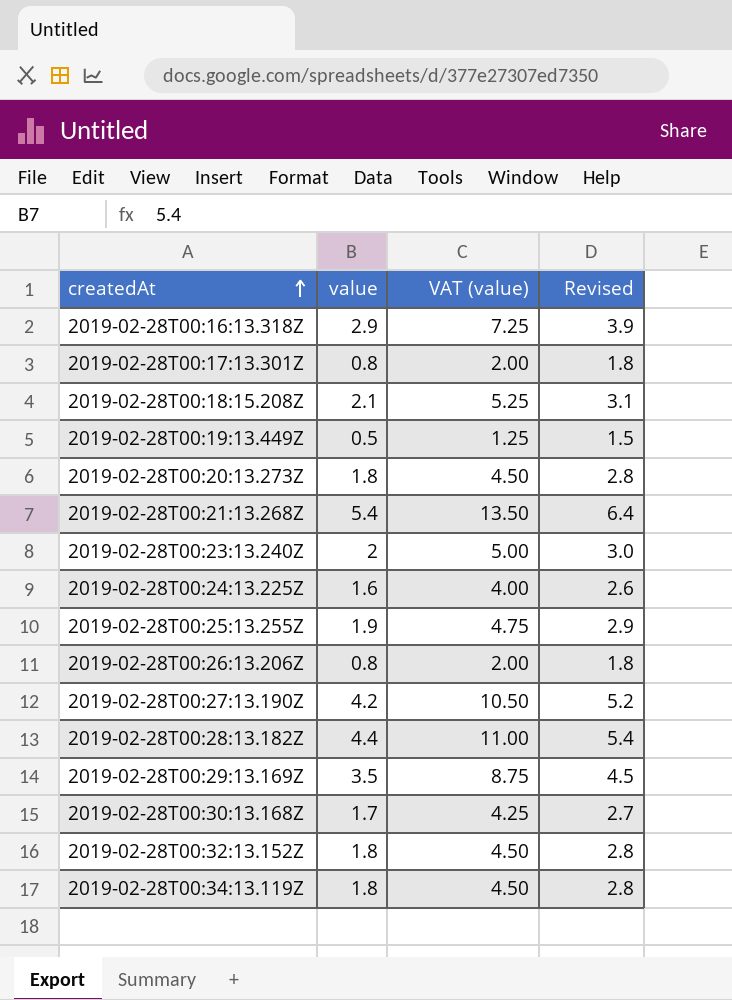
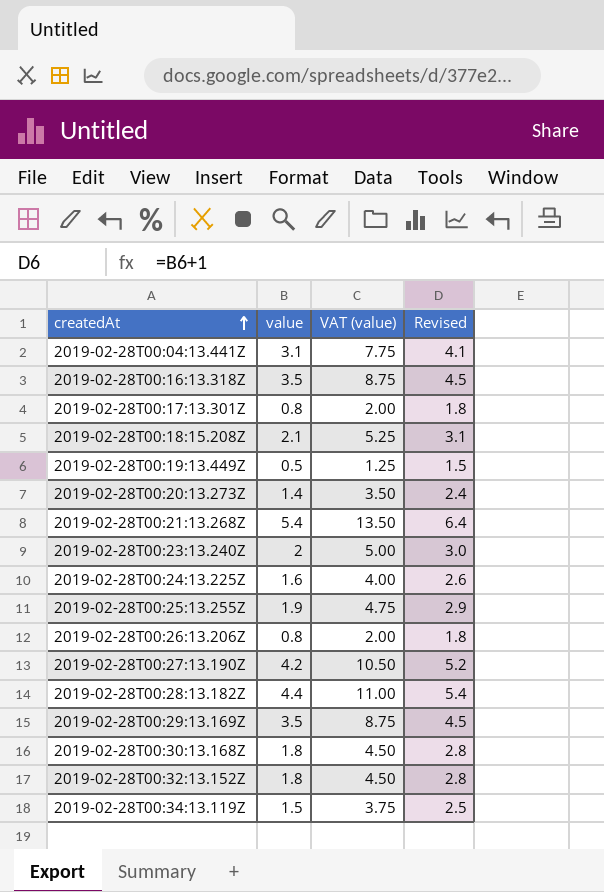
row 2019-02-28T00:04:13.441Z: none -> 3.1 | 7.75 | 4.1
2019-02-28T00:16:13.318Z | value: 2.9 -> 3.5
2019-02-28T00:16:13.318Z | VAT (value): 7.25 -> 8.75
2019-02-28T00:16:13.318Z | Revised: 3.9 -> 4.5
2019-02-28T00:20:13.273Z | value: 1.8 -> 1.4
2019-02-28T00:20:13.273Z | VAT (value): 4.50 -> 3.50
2019-02-28T00:20:13.273Z | Revised: 2.8 -> 2.4
2019-02-28T00:30:13.168Z | value: 1.7 -> 1.8
2019-02-28T00:30:13.168Z | VAT (value): 4.25 -> 4.50
2019-02-28T00:30:13.168Z | Revised: 2.7 -> 2.8
2019-02-28T00:34:13.119Z | value: 1.8 -> 1.5
2019-02-28T00:34:13.119Z | VAT (value): 4.50 -> 3.75
2019-02-28T00:34:13.119Z | Revised: 2.8 -> 2.5

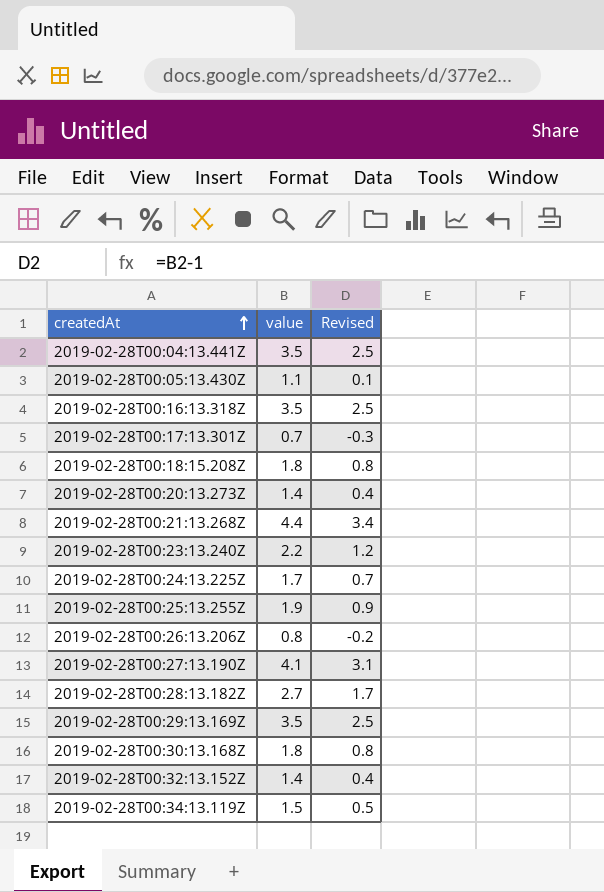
column VAT (value) | formula: [value] * 2.5 -> none
column Revised | formula: [value] + 1 -> [value] - 1
row 2019-02-28T00:19:13.449Z: 0.5 | 1.25 | 1.5 -> none
2019-02-28T00:04:13.441Z | value: 3.1 -> 3.5
row 2019-02-28T00:05:13.430Z: none -> 1.1 | 0.1
2019-02-28T00:17:13.301Z | value: 0.8 -> 0.7
2019-02-28T00:18:15.208Z | value: 2.1 -> 1.8
2019-02-28T00:21:13.268Z | value: 5.4 -> 4.4
2019-02-28T00:23:13.240Z | value: 2 -> 2.2
2019-02-28T00:24:13.225Z | value: 1.6 -> 1.7
2019-02-28T00:27:13.190Z | value: 4.2 -> 4.1
2019-02-28T00:28:13.182Z | value: 4.4 -> 2.7
2019-02-28T00:32:13.152Z | value: 1.8 -> 1.4

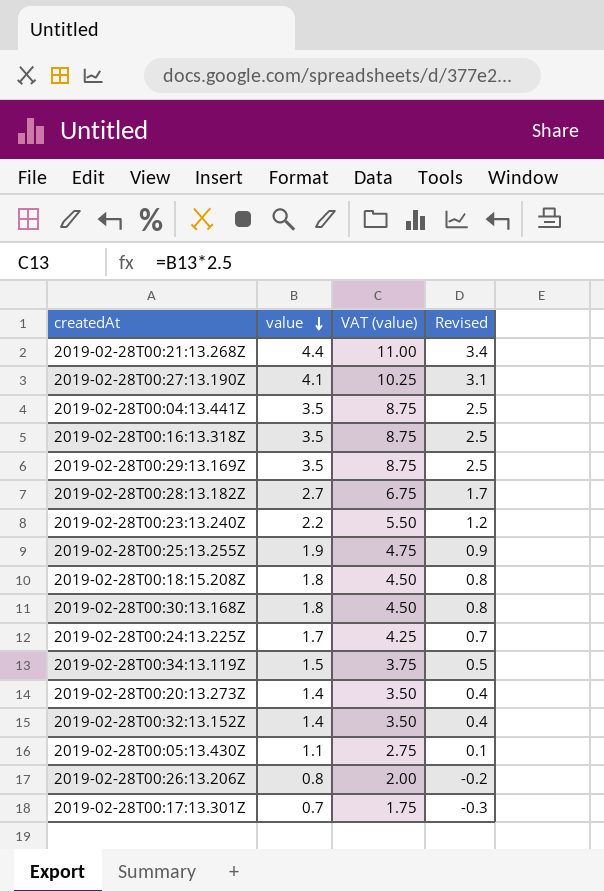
row order: createdAt ascending -> value descending
column VAT (value) | formula: none -> [value] * 2.5

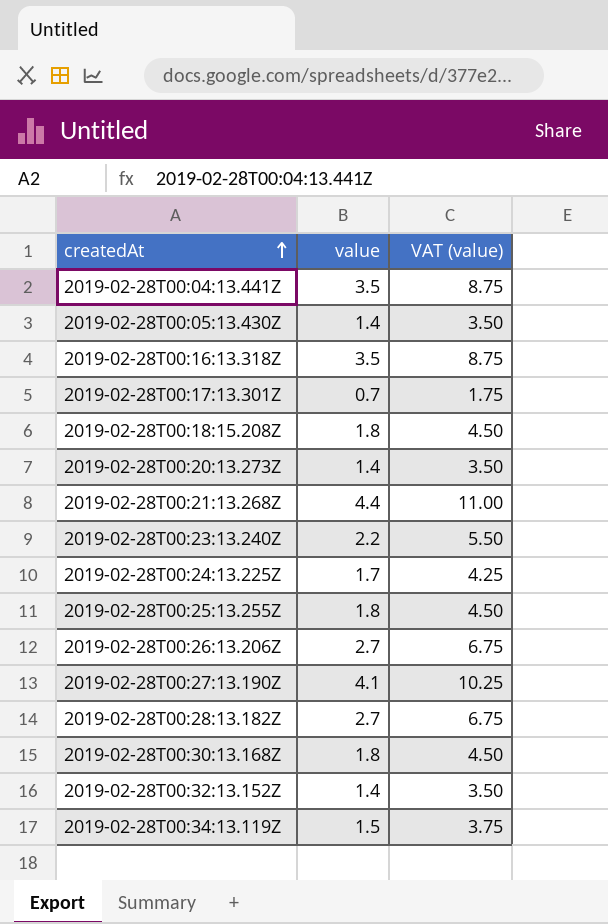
row order: value descending -> createdAt ascending
column Revised | formula: [value] - 1 -> none
row 2019-02-28T00:29:13.169Z: 3.5 | 8.75 | 2.5 -> none
2019-02-28T00:05:13.430Z | value: 1.1 -> 1.4
2019-02-28T00:05:13.430Z | VAT (value): 2.75 -> 3.50
2019-02-28T00:25:13.255Z | value: 1.9 -> 1.8
2019-02-28T00:25:13.255Z | VAT (value): 4.75 -> 4.50
2019-02-28T00:26:13.206Z | value: 0.8 -> 2.7
2019-02-28T00:26:13.206Z | VAT (value): 2.00 -> 6.75

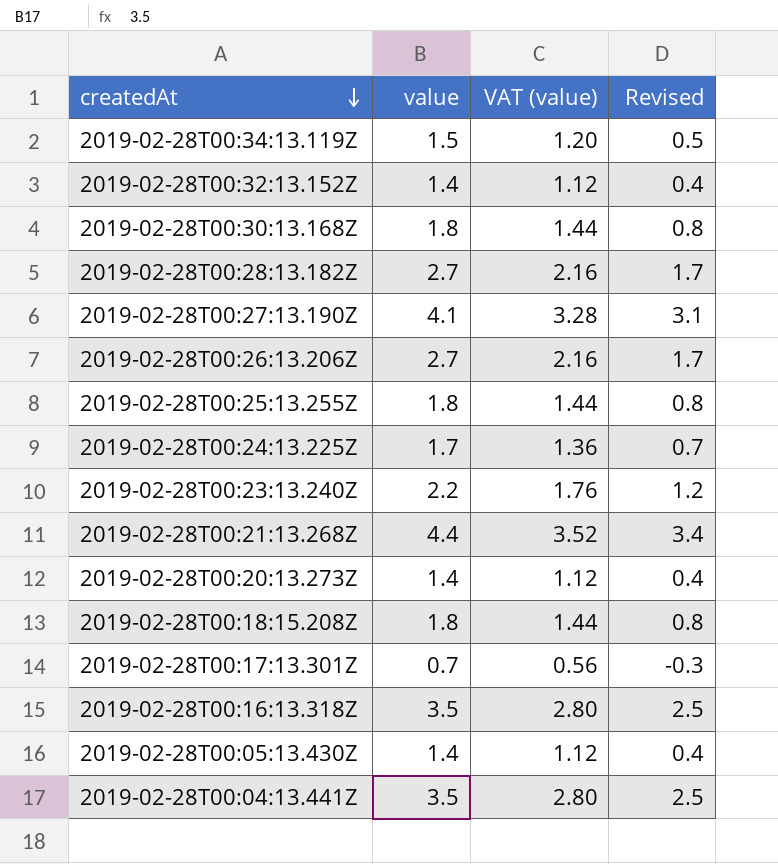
row order: createdAt ascending -> createdAt descending
column VAT (value) | formula: [value] * 2.5 -> [value] * 0.8
column Revised | formula: none -> [value] - 1

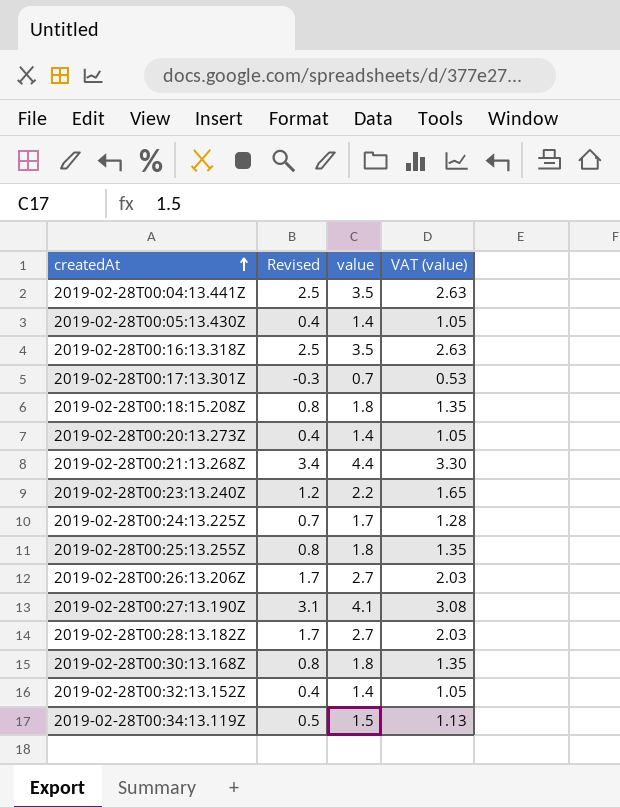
row order: createdAt descending -> createdAt ascending
column Revised | position: 4 -> 2
column VAT (value) | formula: [value] * 0.8 -> [value] * 0.75

